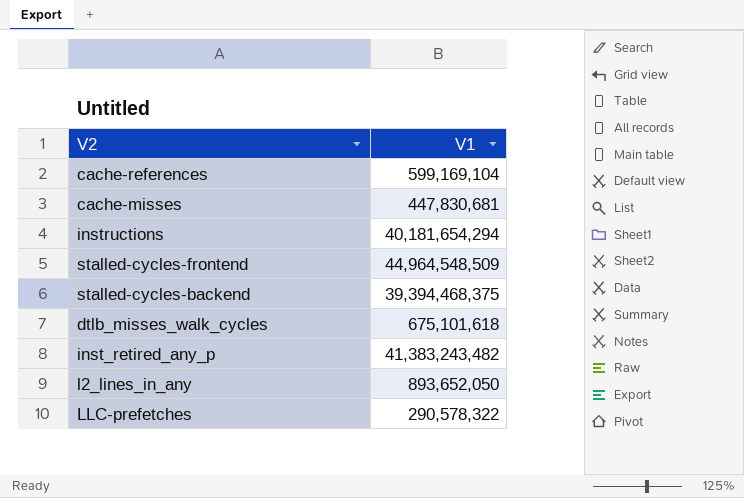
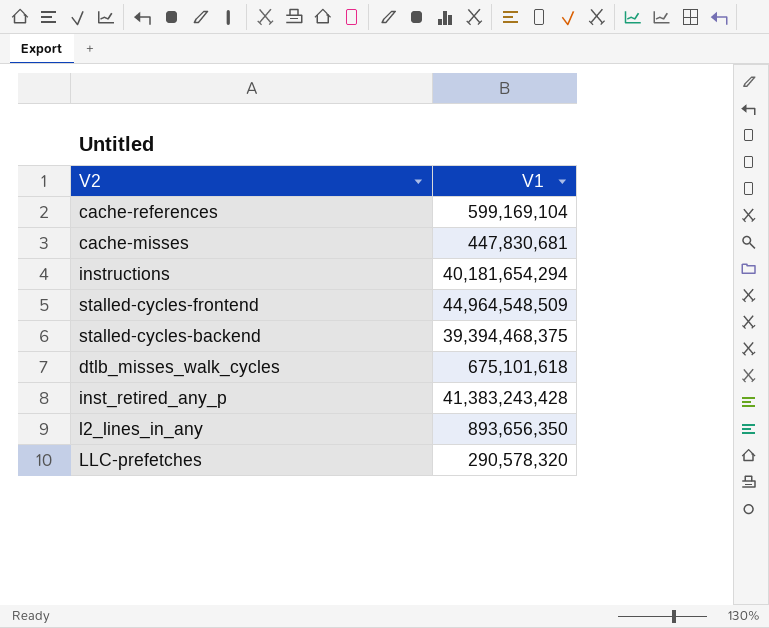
inst_retired_any_p | V1: 41,383,243,482 -> 41,383,243,428
l2_lines_in_any | V1: 893,652,050 -> 893,656,350
LLC-prefetches | V1: 290,578,322 -> 290,578,320

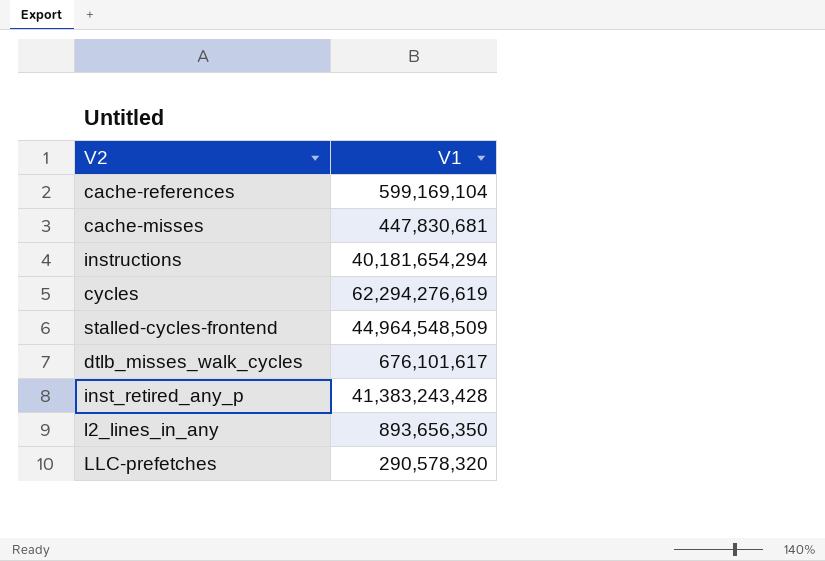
row stalled-cycles-backend: 39,394,468,375 -> none
row cycles: none -> 62,294,276,619
dtlb_misses_walk_cycles | V1: 675,101,618 -> 676,101,617

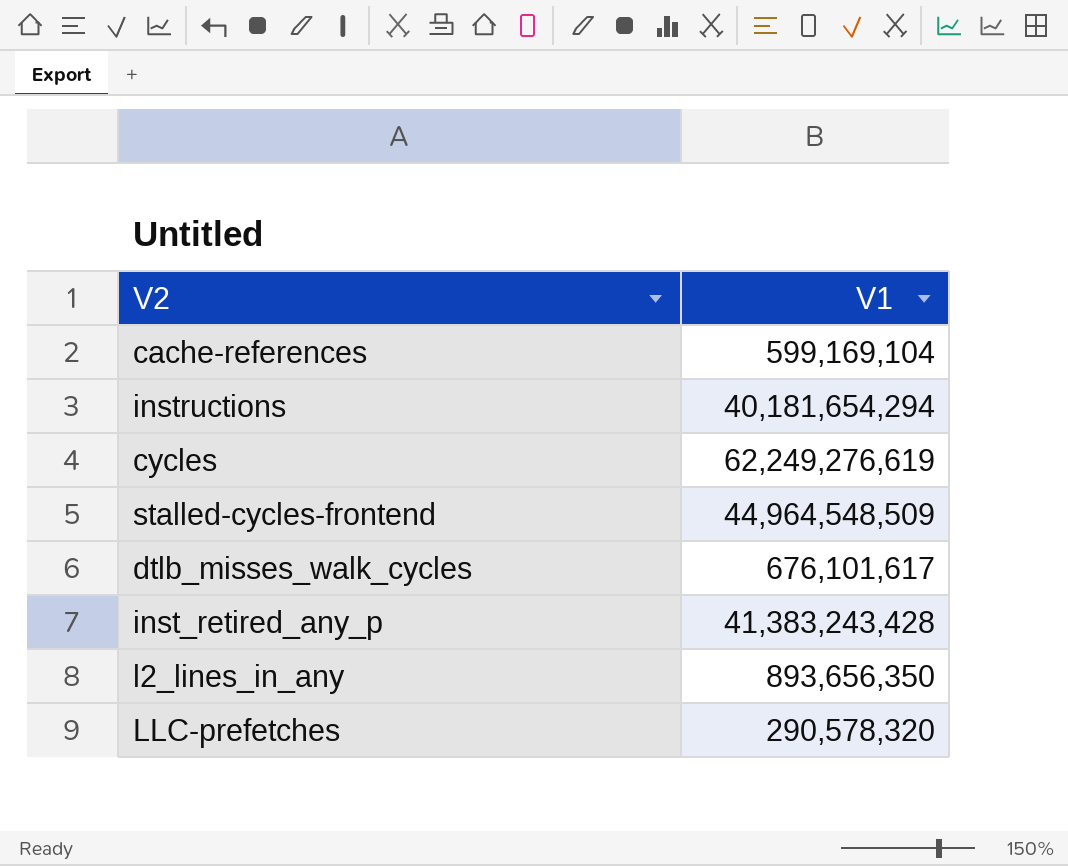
row cache-misses: 447,830,681 -> none
cycles | V1: 62,294,276,619 -> 62,249,276,619

